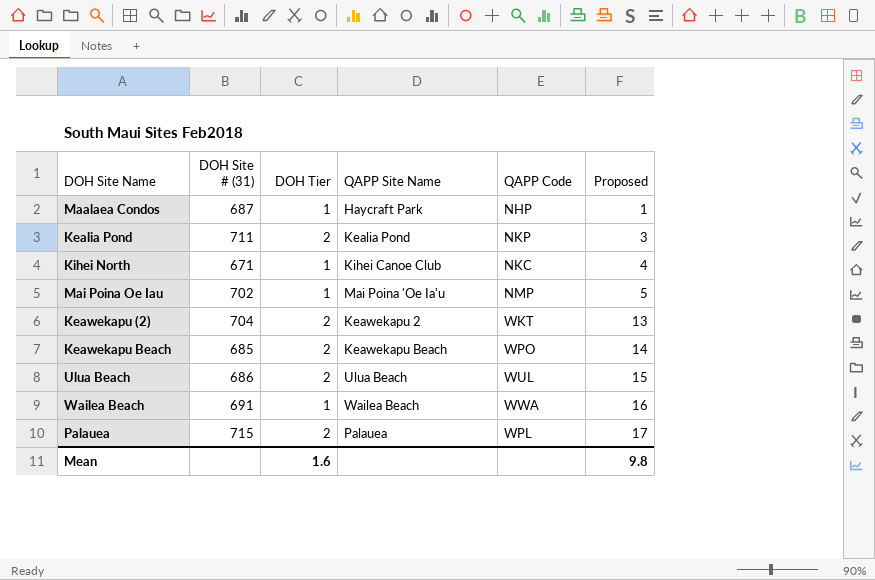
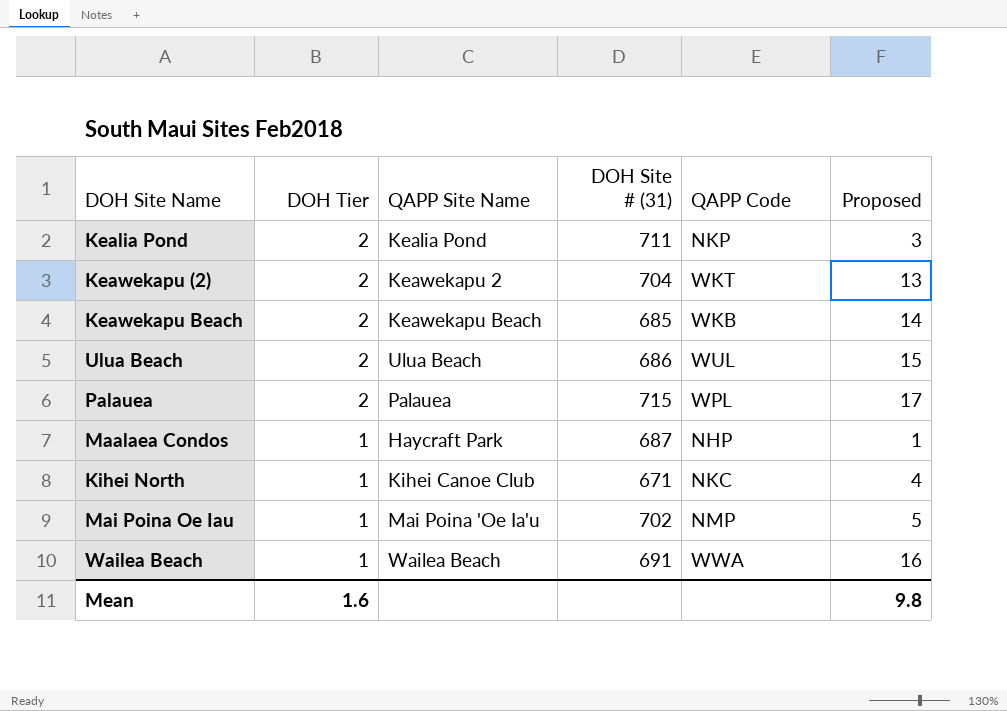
row order: Proposed ascending -> DOH Tier descending
column DOH Site # (31) | position: 2 -> 4
Keawekapu Beach | QAPP Code: WPO -> WKB

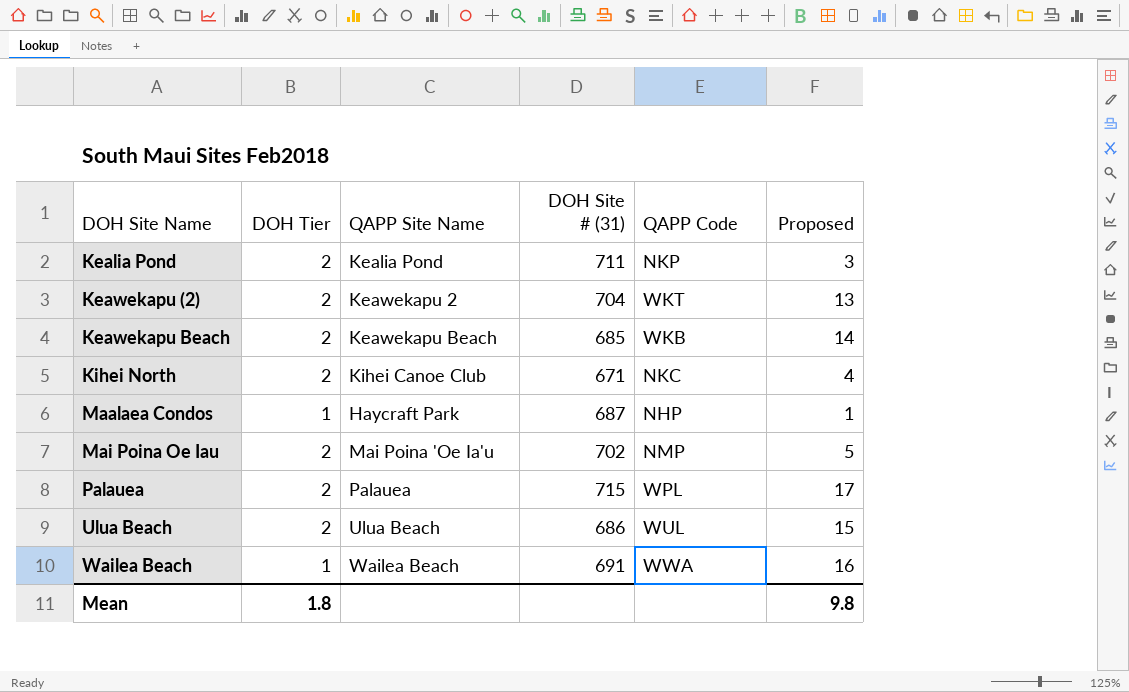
row order: DOH Tier descending -> DOH Site Name ascending
Kihei North | DOH Tier: 1 -> 2
Mai Poina Oe Iau | DOH Tier: 1 -> 2
Mean | DOH Tier: 1.6 -> 1.8

